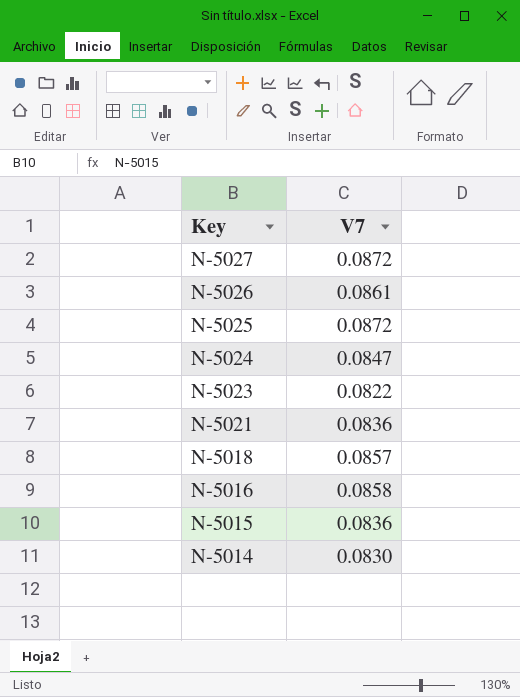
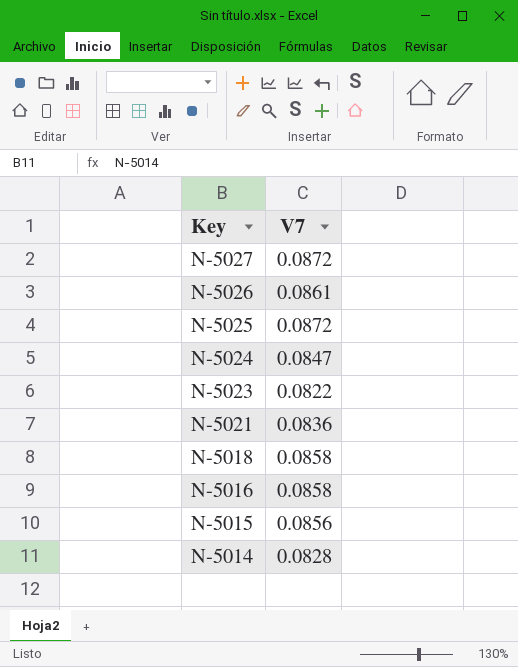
N-5018 | V7: 0.0857 -> 0.0858
N-5015 | V7: 0.0836 -> 0.0856
N-5014 | V7: 0.0830 -> 0.0828

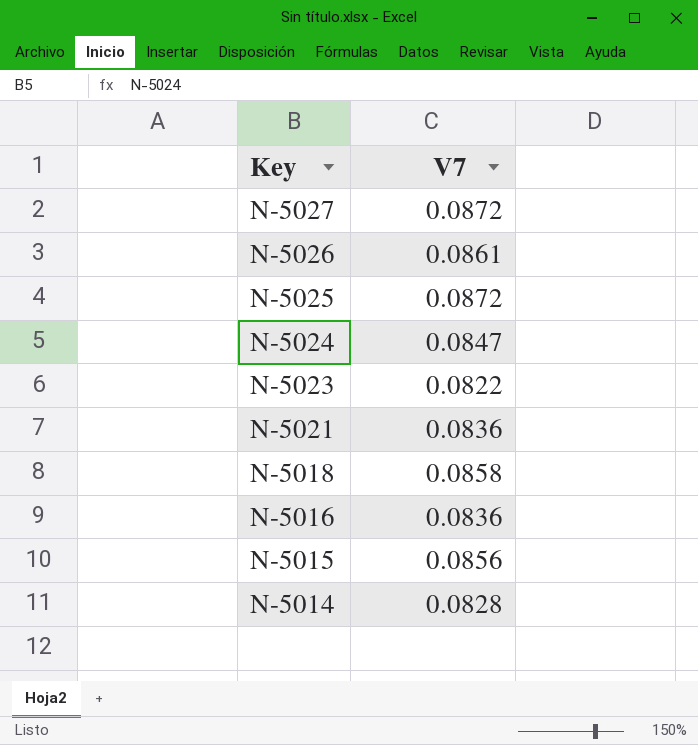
N-5016 | V7: 0.0858 -> 0.0836

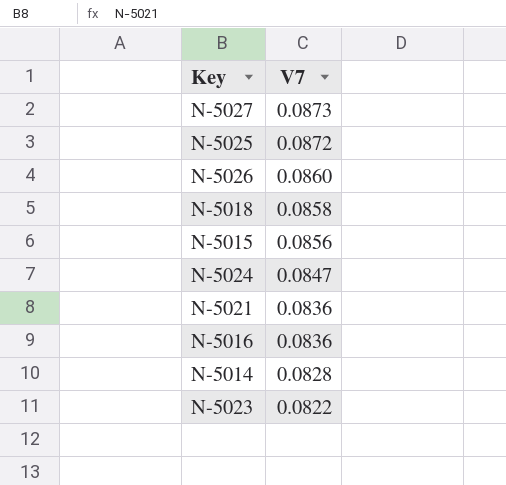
row order: Key descending -> V7 descending
N-5027 | V7: 0.0872 -> 0.0873
N-5026 | V7: 0.0861 -> 0.0860

